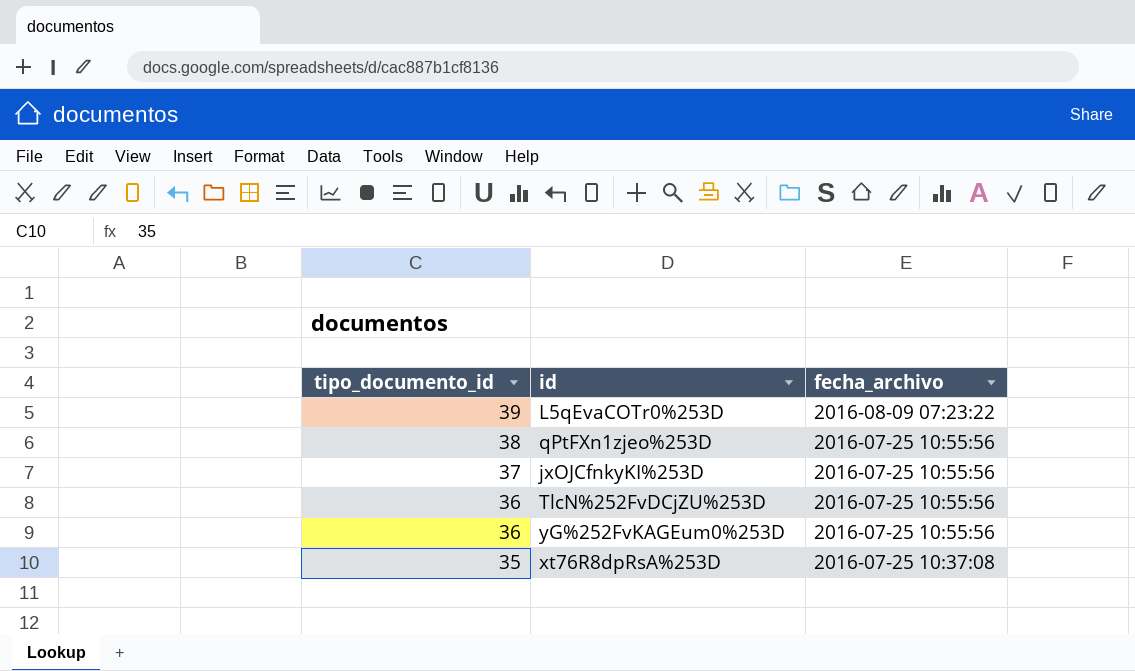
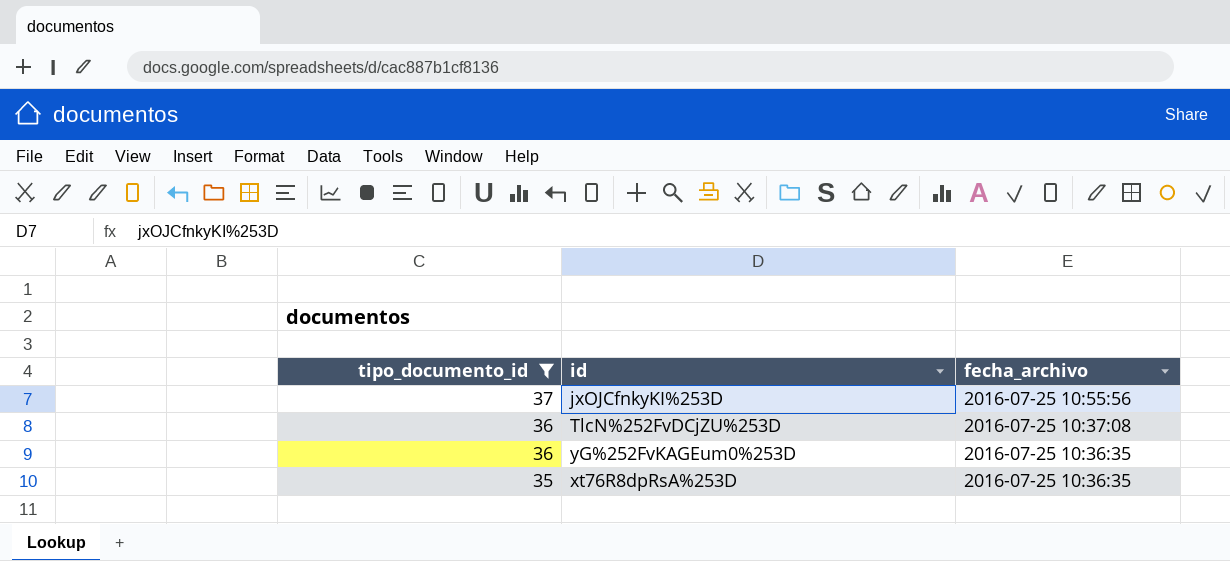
filter: none -> tipo_documento_id <= 37
TlcN%252FvDCjZU%253D | fecha_archivo: 2016-07-25 10:55:56 -> 2016-07-25 10:37:08
yG%252FvKAGEum0%253D | fecha_archivo: 2016-07-25 10:55:56 -> 2016-07-25 10:36:35
xt76R8dpRsA%253D | fecha_archivo: 2016-07-25 10:37:08 -> 2016-07-25 10:36:35

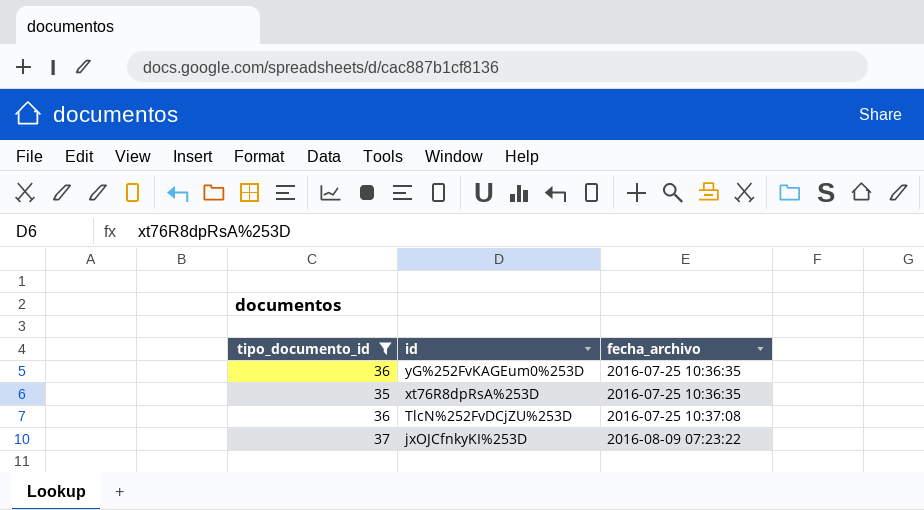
row order: tipo_documento_id descending -> id descending
jxOJCfnkyKI%253D | fecha_archivo: 2016-07-25 10:55:56 -> 2016-08-09 07:23:22

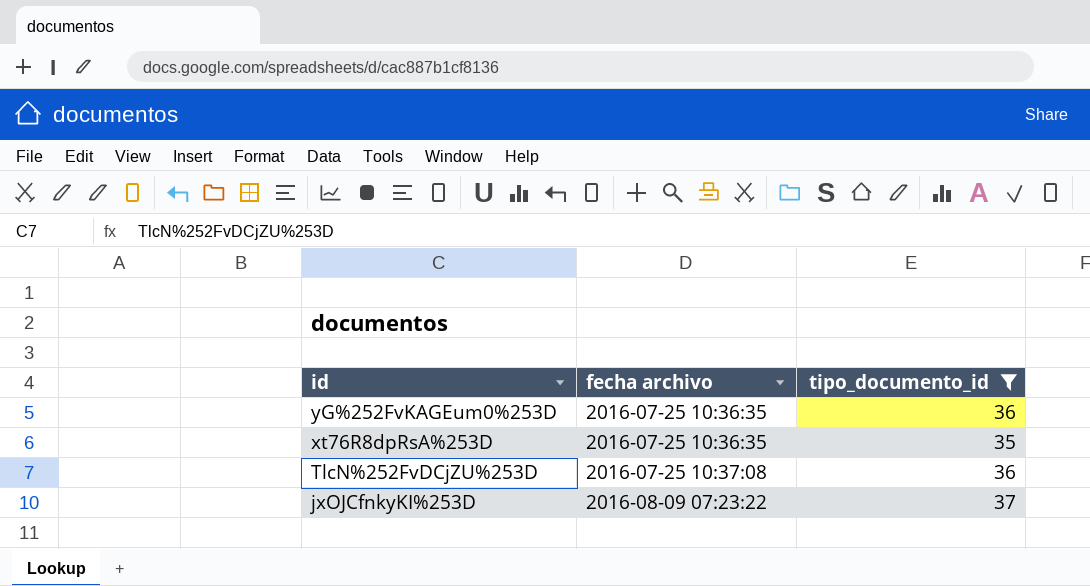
column name: fecha_archivo -> fecha archivo
column tipo_documento_id | position: 1 -> 3

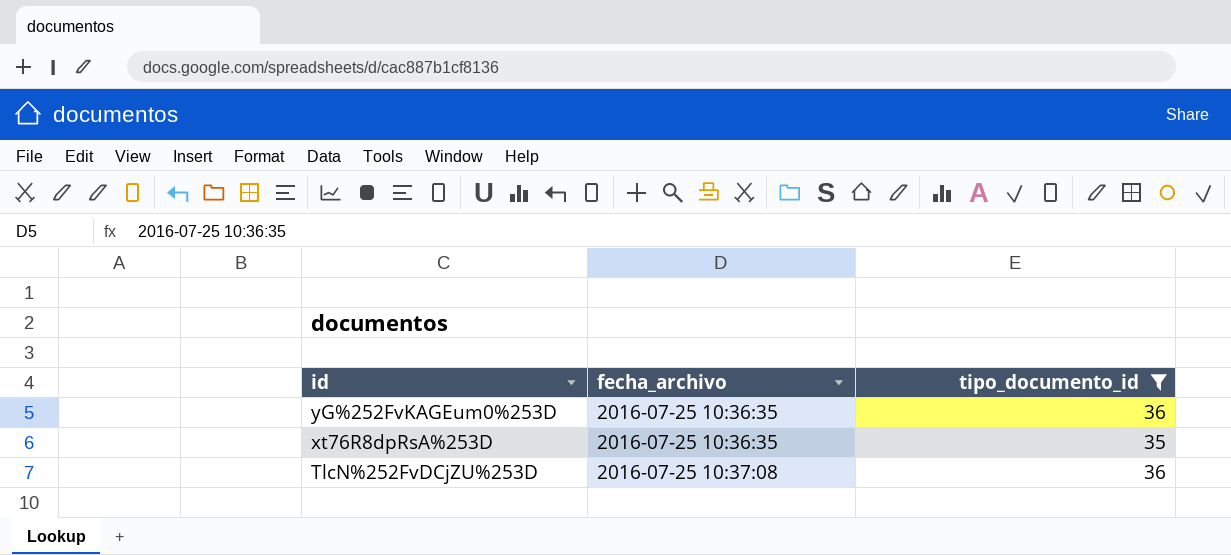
column name: fecha archivo -> fecha_archivo
row jxOJCfnkyKI%253D: 2016-08-09 07:23:22 | 37 -> none

